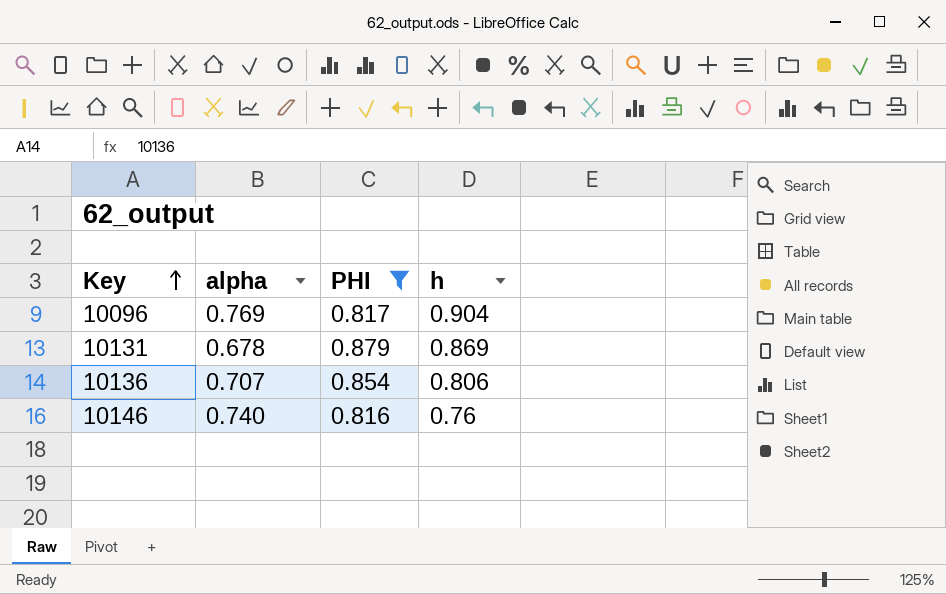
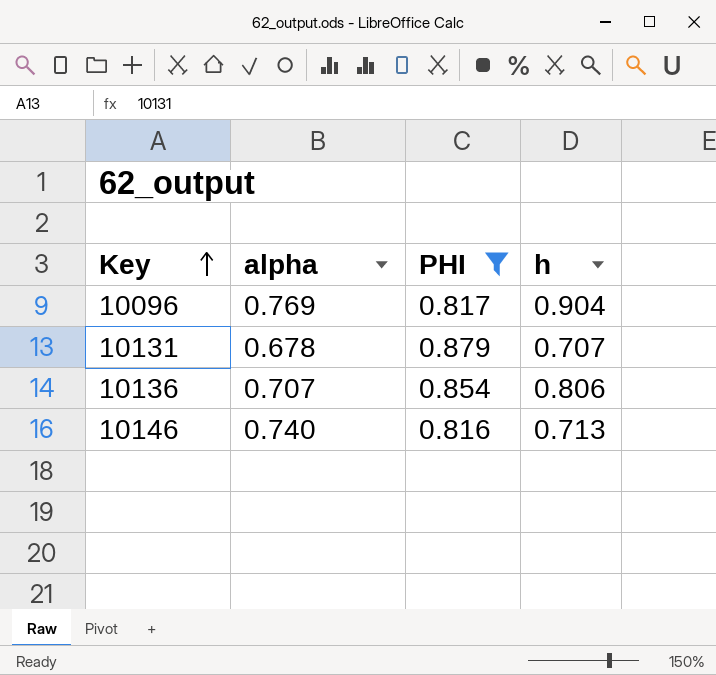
10131 | h: 0.869 -> 0.707
10146 | h: 0.76 -> 0.713

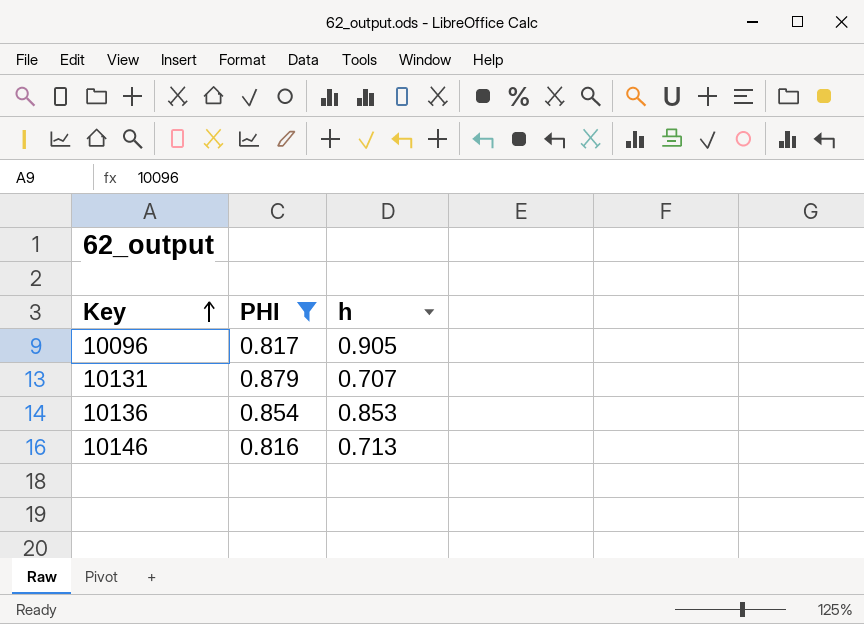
column alpha | position: 2 -> none
10096 | h: 0.904 -> 0.905
10136 | h: 0.806 -> 0.853

